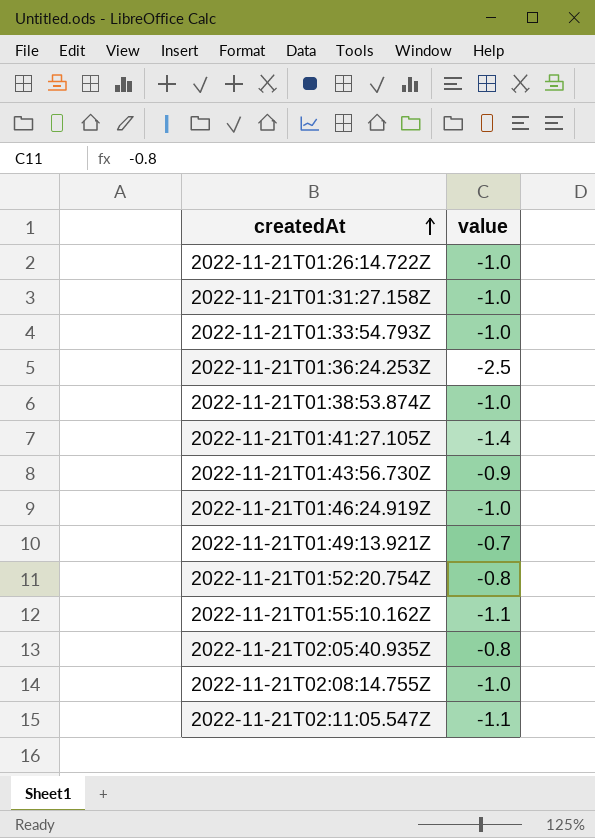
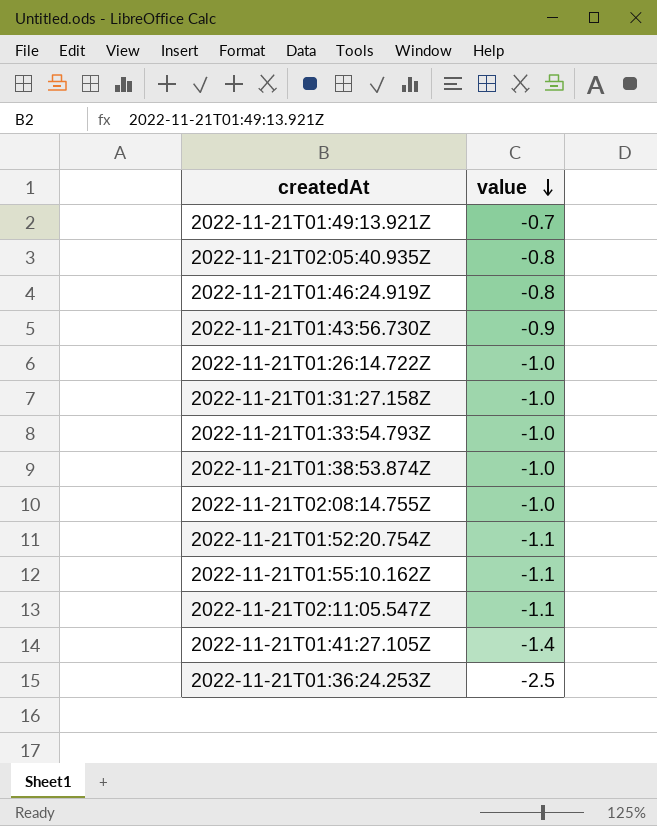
row order: createdAt ascending -> value descending
2022-11-21T01:46:24.919Z | value: -1.0 -> -0.8
2022-11-21T01:52:20.754Z | value: -0.8 -> -1.1

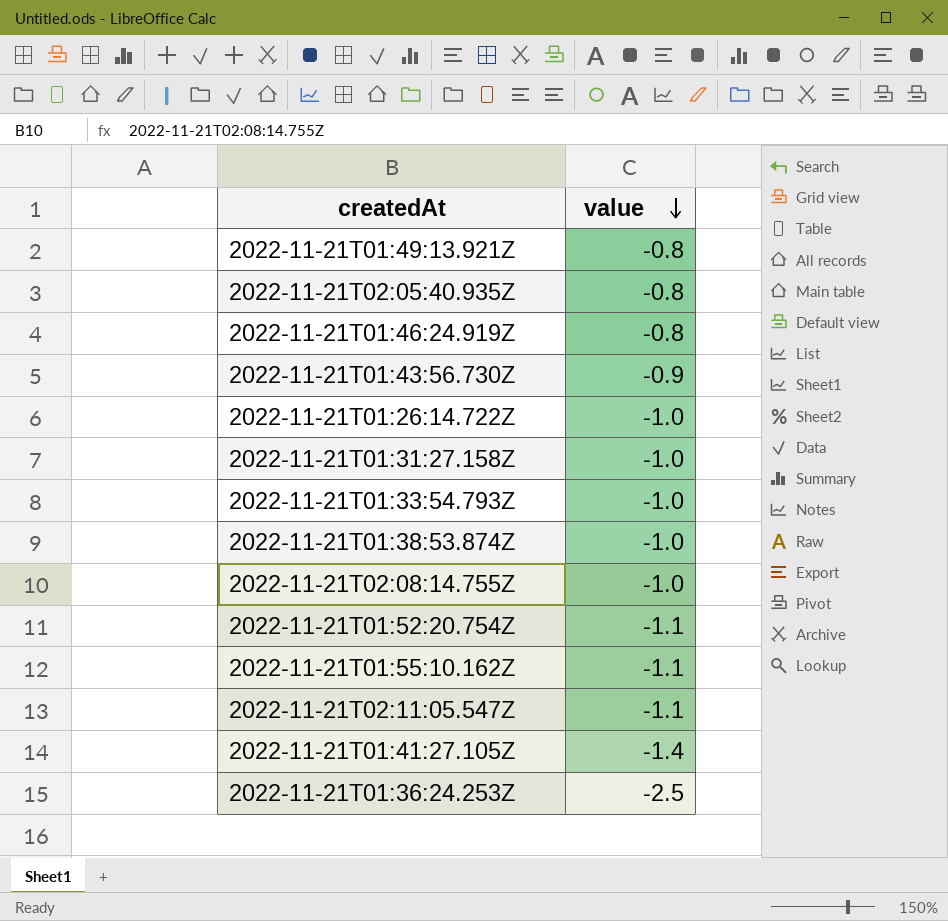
2022-11-21T01:49:13.921Z | value: -0.7 -> -0.8

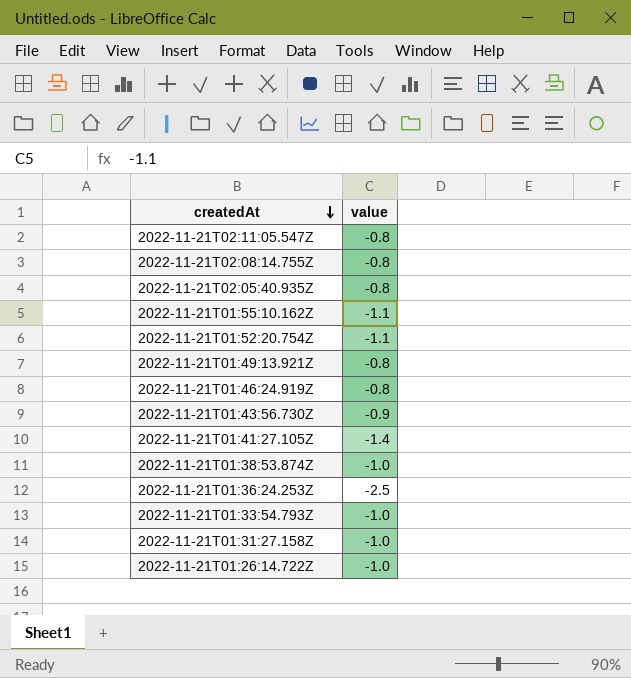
row order: value descending -> createdAt descending
2022-11-21T02:11:05.547Z | value: -1.1 -> -0.8
2022-11-21T02:08:14.755Z | value: -1.0 -> -0.8

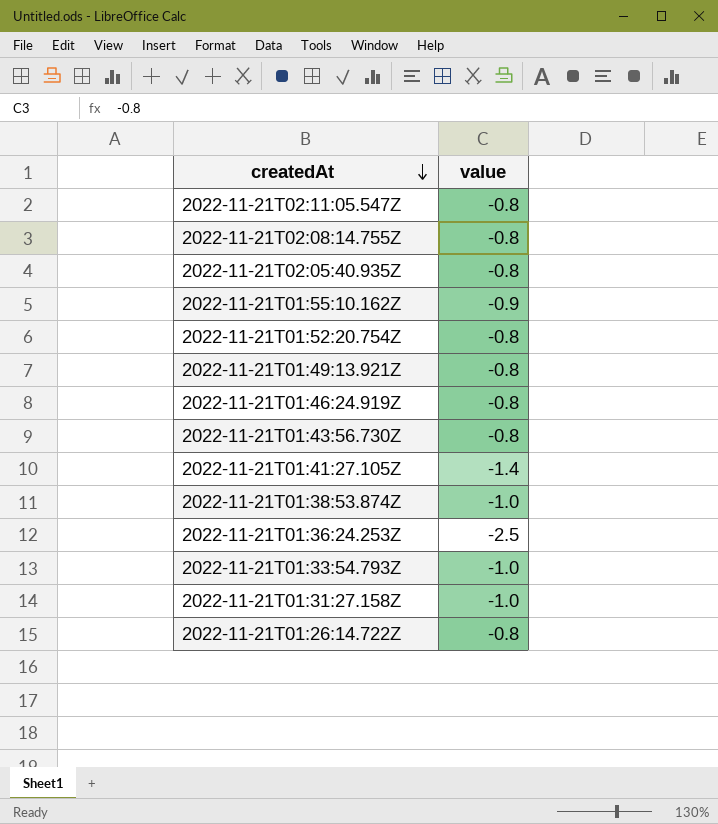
2022-11-21T01:55:10.162Z | value: -1.1 -> -0.9
2022-11-21T01:52:20.754Z | value: -1.1 -> -0.8
2022-11-21T01:43:56.730Z | value: -0.9 -> -0.8
2022-11-21T01:26:14.722Z | value: -1.0 -> -0.8

